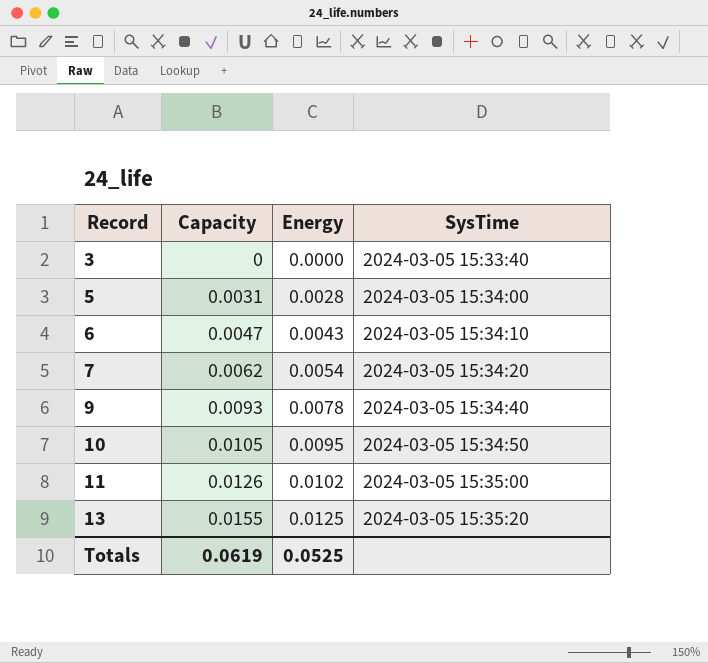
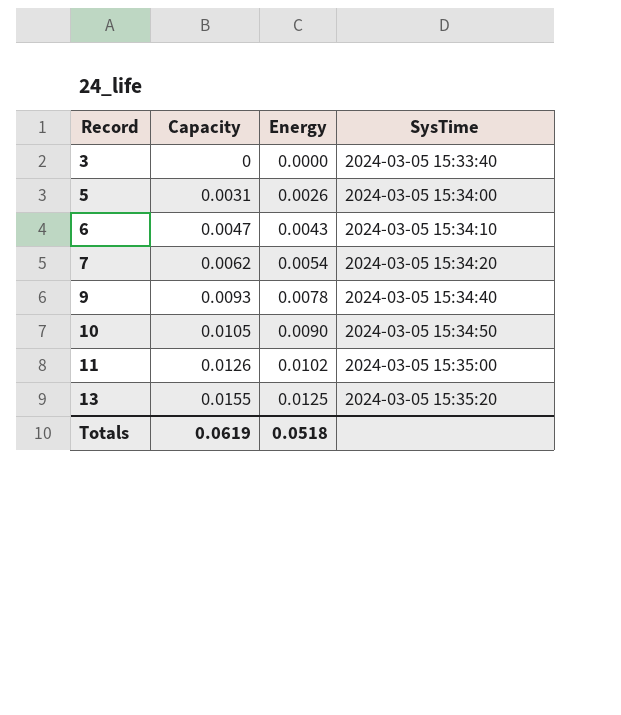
5 | Energy: 0.0028 -> 0.0026
10 | Energy: 0.0095 -> 0.0090
Totals | Energy: 0.0525 -> 0.0518

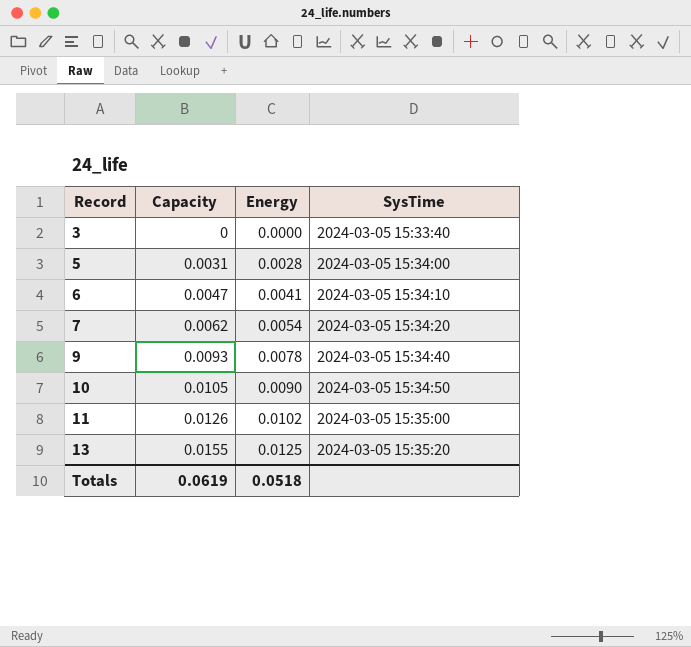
5 | Energy: 0.0026 -> 0.0028
6 | Energy: 0.0043 -> 0.0041

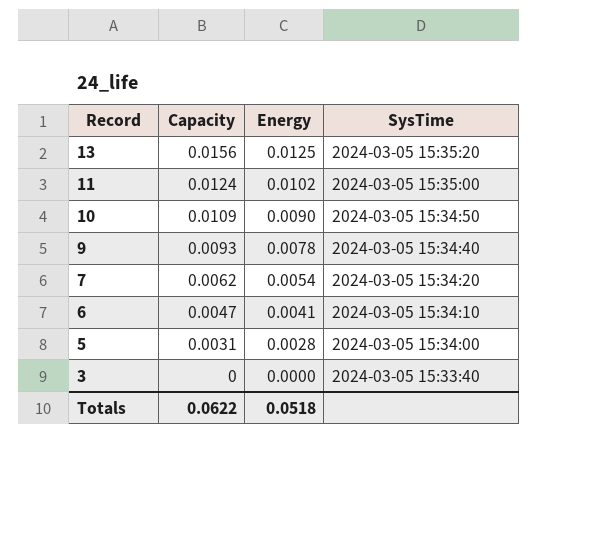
row order: Record ascending -> Record descending
13 | Capacity: 0.0155 -> 0.0156
11 | Capacity: 0.0126 -> 0.0124
10 | Capacity: 0.0105 -> 0.0109
Totals | Capacity: 0.0619 -> 0.0622

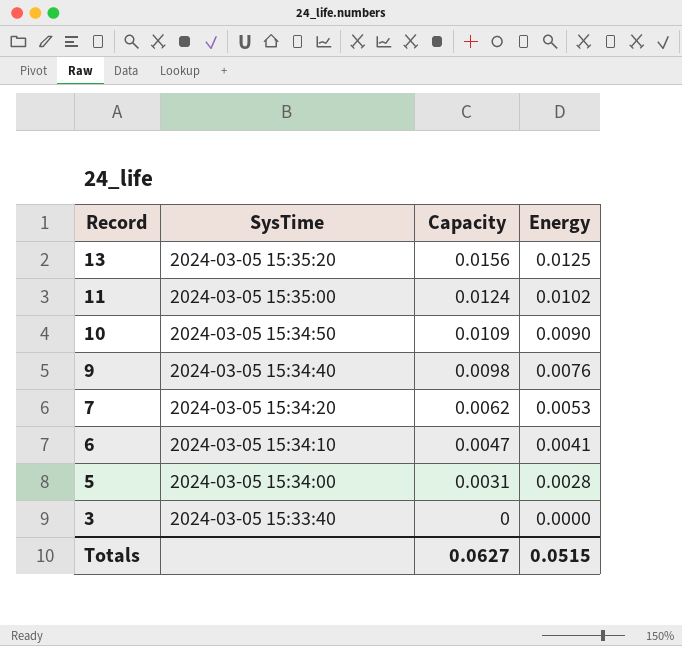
column SysTime | position: 4 -> 2
9 | Capacity: 0.0093 -> 0.0098
9 | Energy: 0.0078 -> 0.0076
7 | Energy: 0.0054 -> 0.0053
Totals | Capacity: 0.0622 -> 0.0627
Totals | Energy: 0.0518 -> 0.0515

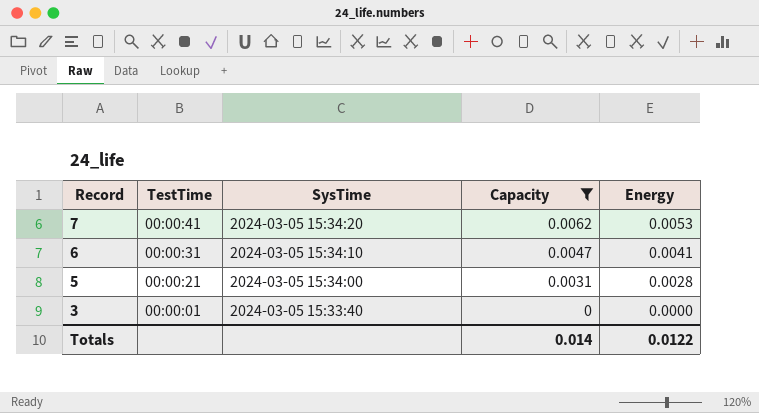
filter: none -> Capacity <= 0.0062
column TestTime | position: none -> 2
Totals | Capacity: 0.0627 -> 0.014
Totals | Energy: 0.0515 -> 0.0122

